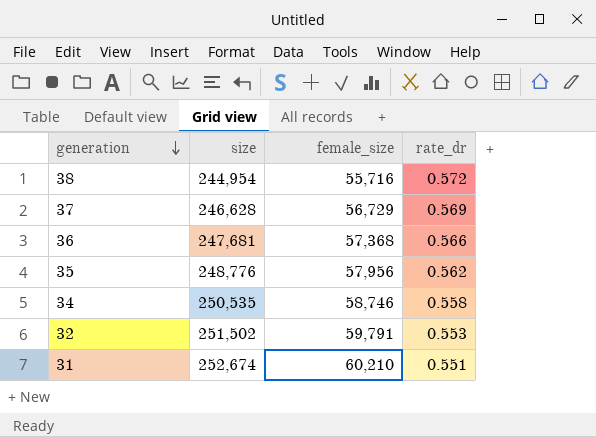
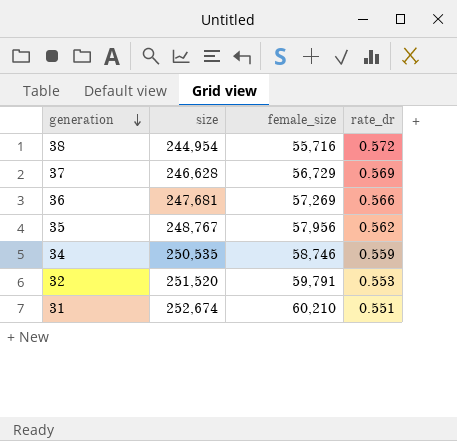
36 | female_size: 57,368 -> 57,269
35 | size: 248,776 -> 248,767
34 | rate_dr: 0.558 -> 0.559
32 | size: 251,502 -> 251,520

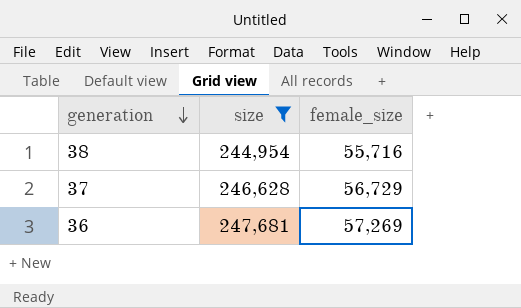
filter: none -> size <= 247,681
column rate_dr | position: 4 -> none

